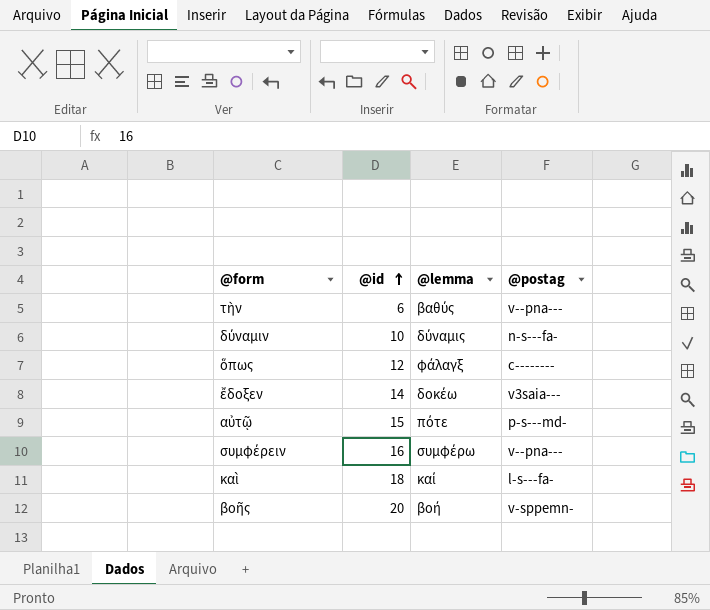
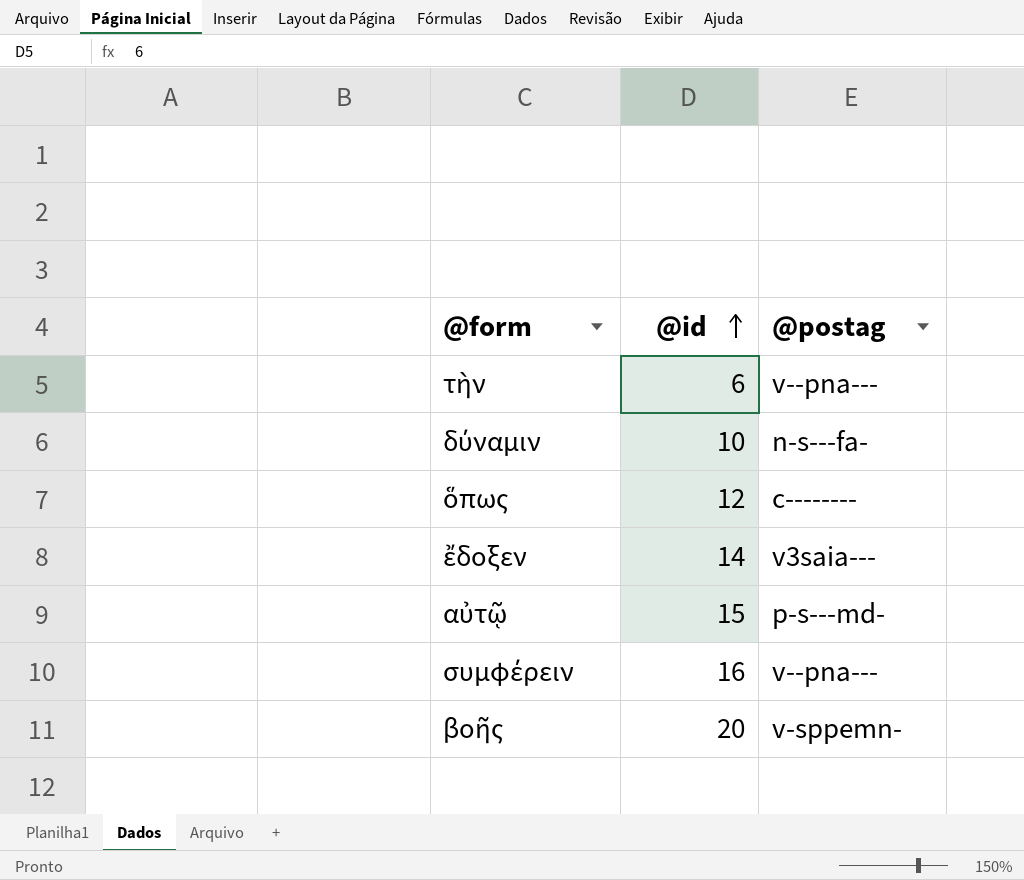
column @lemma | position: 3 -> none
row καὶ: 18 | καί | l-s---fa- -> none

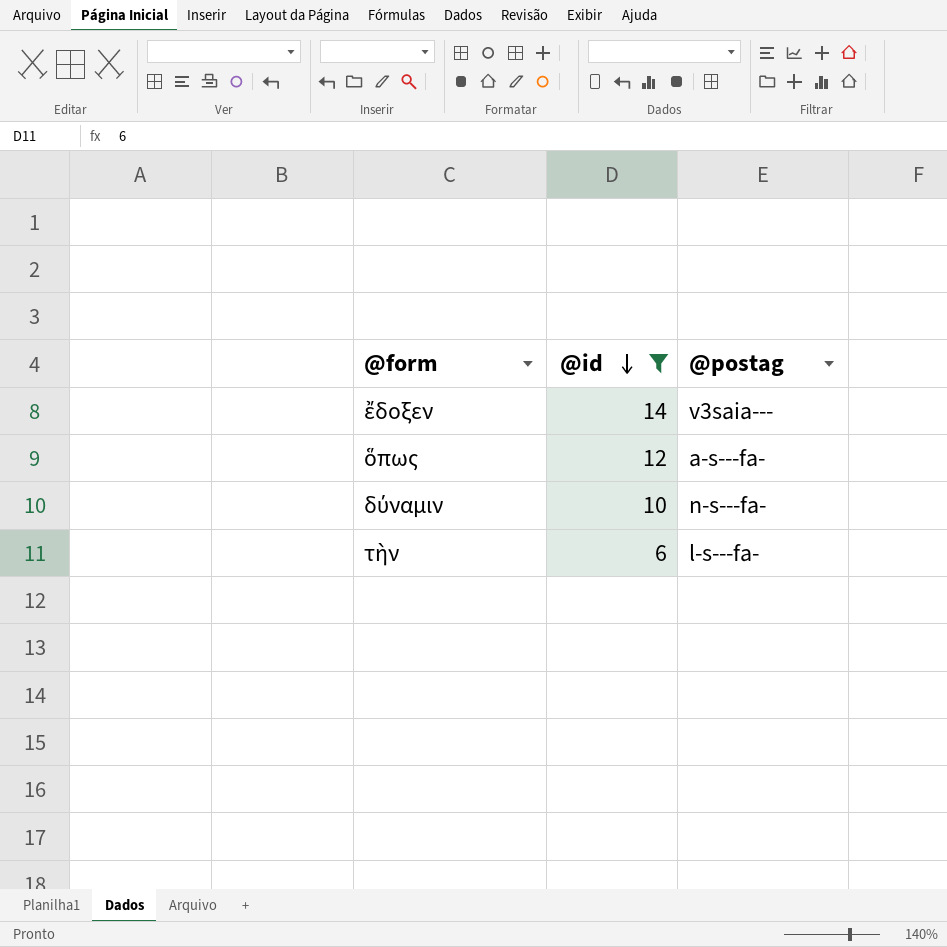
filter: none -> @id <= 14
row order: @id ascending -> @id descending
ὅπως | @postag: c-------- -> a-s---fa-
τὴν | @postag: v--pna--- -> l-s---fa-

